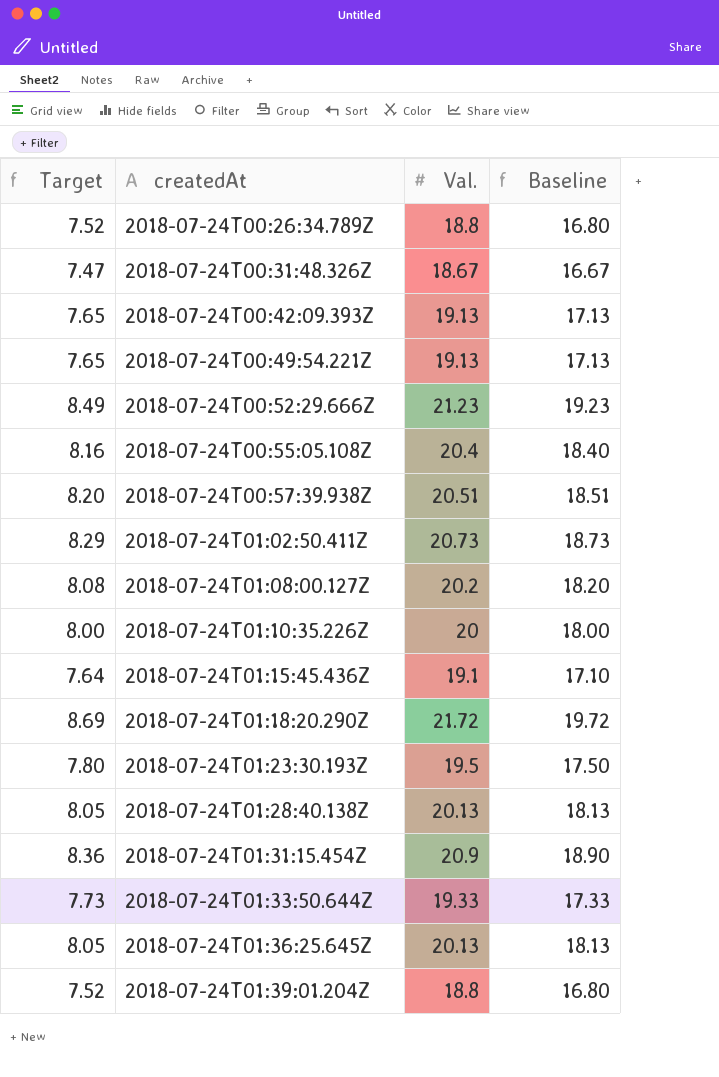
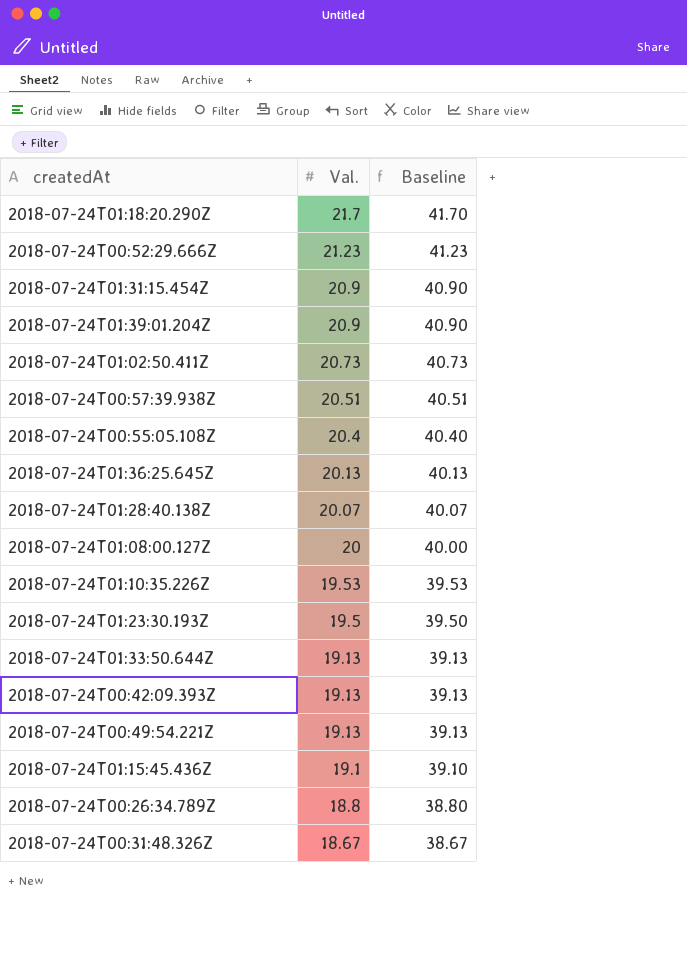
row order: createdAt ascending -> Val. descending
column Target | formula: [Val.] * 0.4 -> none
column Baseline | formula: [Val.] - 2 -> [Val.] + 20
2018-07-24T01:18:20.290Z | Val.: 21.72 -> 21.7
2018-07-24T01:39:01.204Z | Val.: 18.8 -> 20.9
2018-07-24T01:28:40.138Z | Val.: 20.13 -> 20.07
2018-07-24T01:08:00.127Z | Val.: 20.2 -> 20
2018-07-24T01:10:35.226Z | Val.: 20 -> 19.53
2018-07-24T01:33:50.644Z | Val.: 19.33 -> 19.13

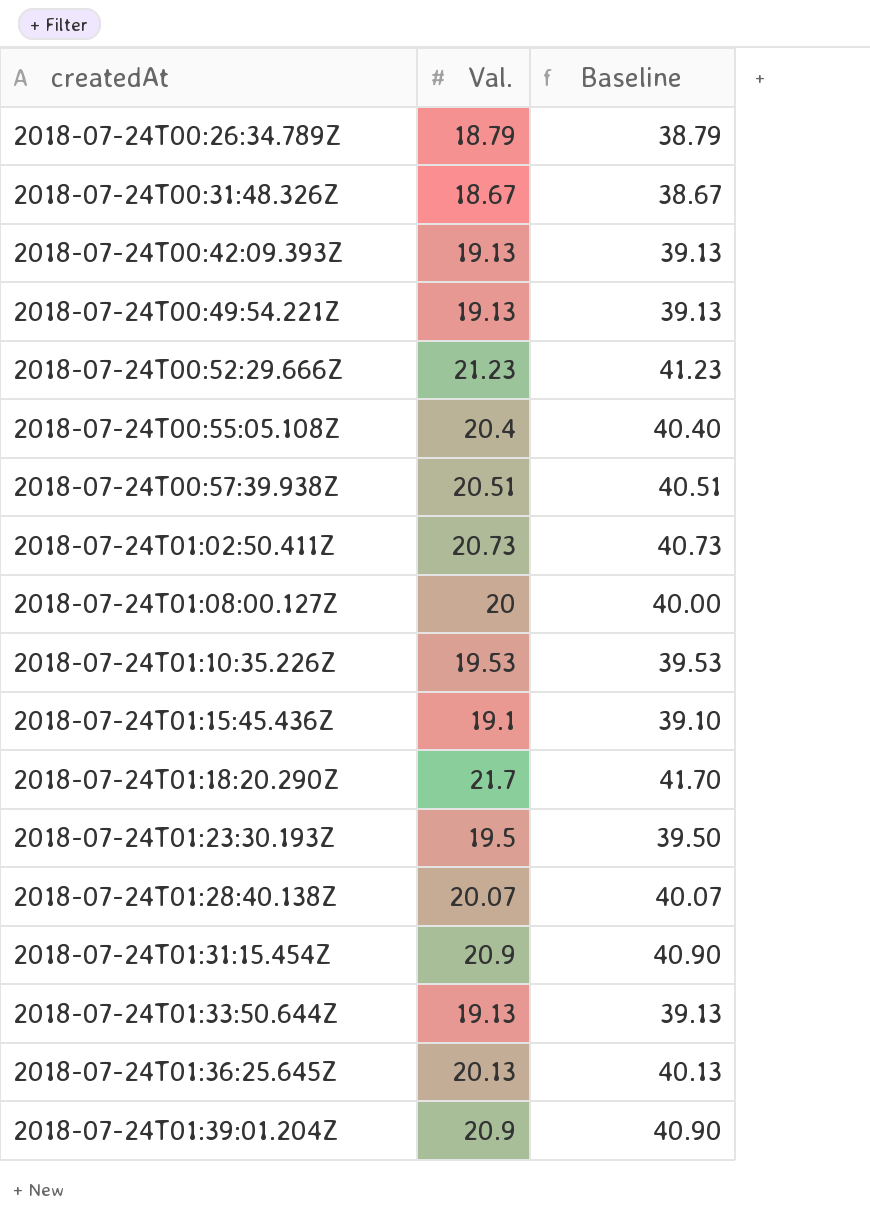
row order: Val. descending -> createdAt ascending
2018-07-24T00:26:34.789Z | Val.: 18.8 -> 18.79
2018-07-24T00:26:34.789Z | Baseline: 38.80 -> 38.79

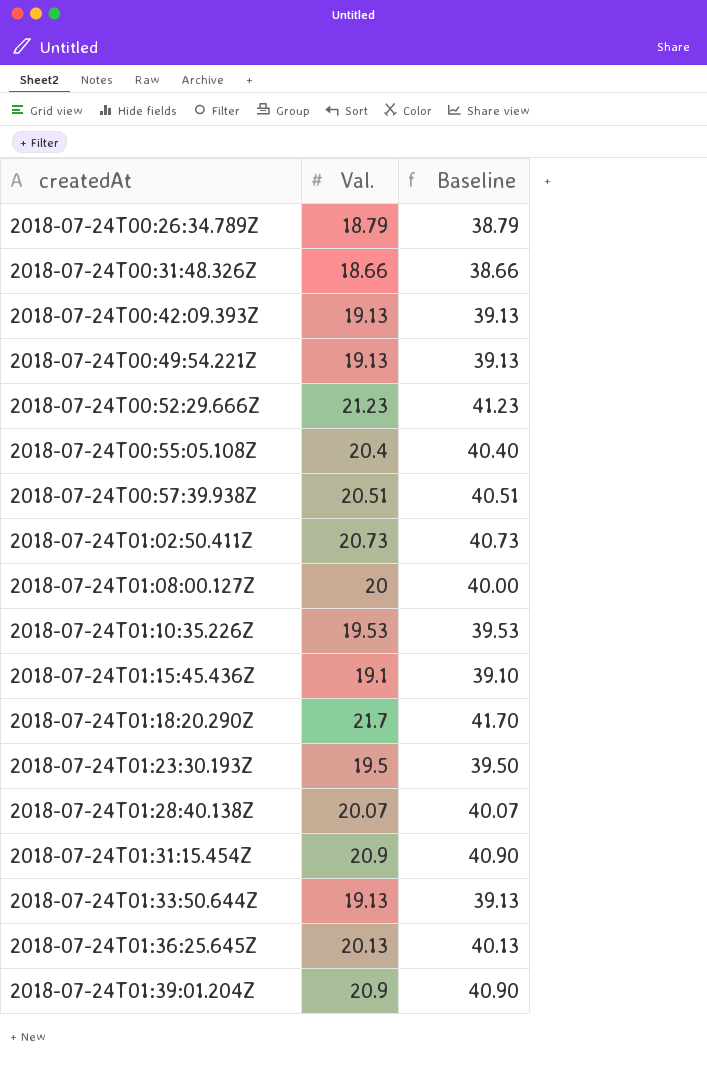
2018-07-24T00:31:48.326Z | Val.: 18.67 -> 18.66
2018-07-24T00:31:48.326Z | Baseline: 38.67 -> 38.66

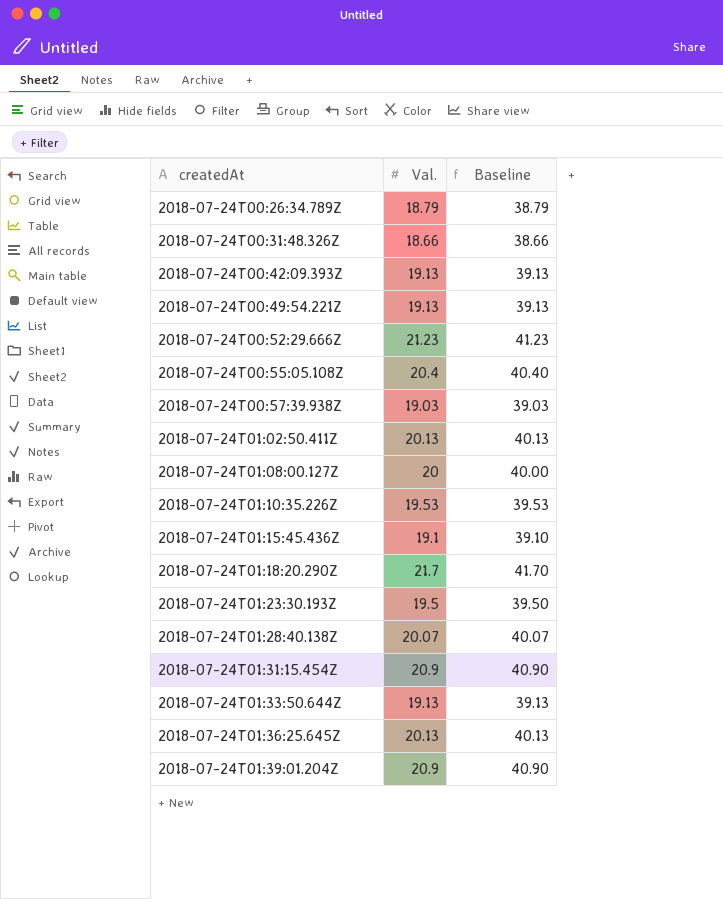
2018-07-24T00:57:39.938Z | Val.: 20.51 -> 19.03
2018-07-24T00:57:39.938Z | Baseline: 40.51 -> 39.03
2018-07-24T01:02:50.411Z | Val.: 20.73 -> 20.13
2018-07-24T01:02:50.411Z | Baseline: 40.73 -> 40.13

